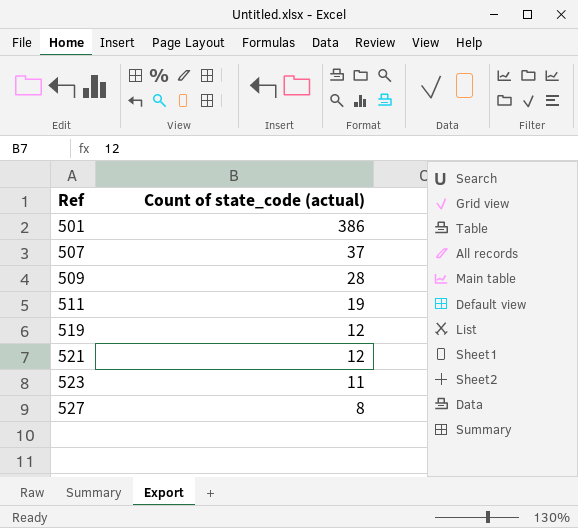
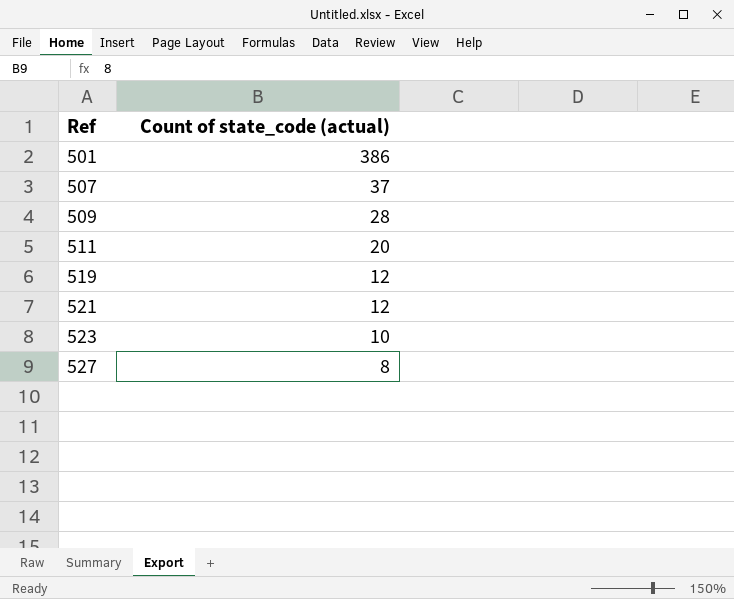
511 | Count of state_code (actual): 19 -> 20
523 | Count of state_code (actual): 11 -> 10

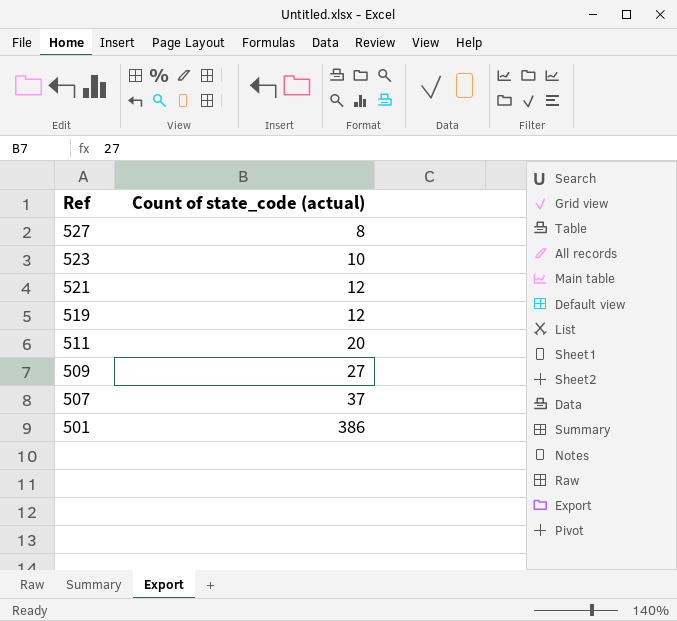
row order: Ref ascending -> Ref descending
509 | Count of state_code (actual): 28 -> 27

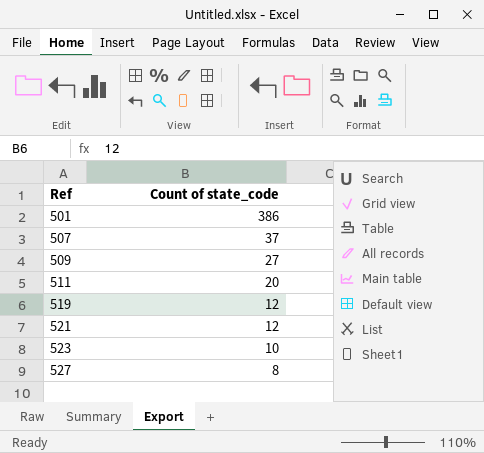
row order: Ref descending -> Ref ascending
column name: Count of state_code (actual) -> Count of state_code

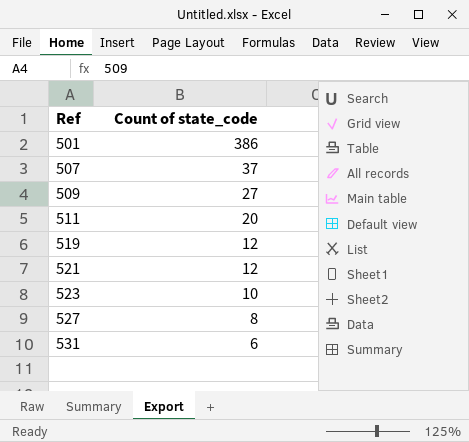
row 531: none -> 6

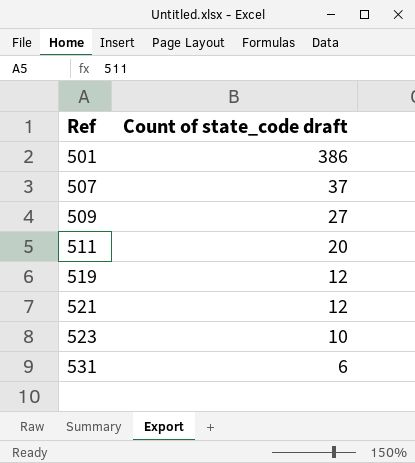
column name: Count of state_code -> Count of state_code draft
row 527: 8 -> none

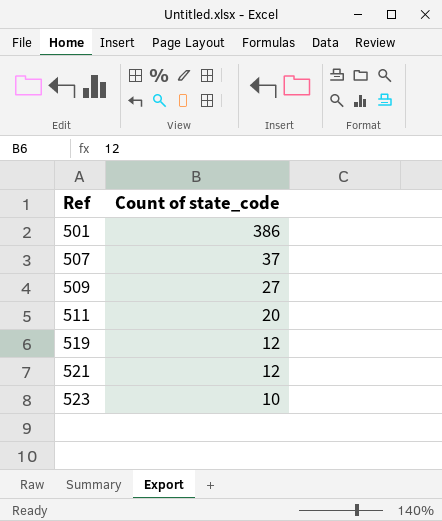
column name: Count of state_code draft -> Count of state_code
row 531: 6 -> none

